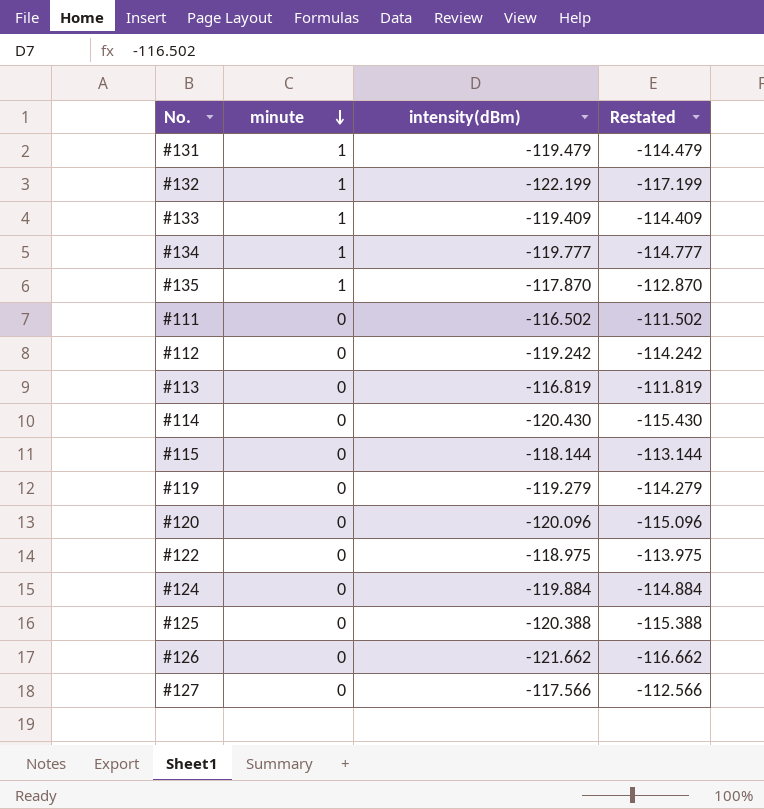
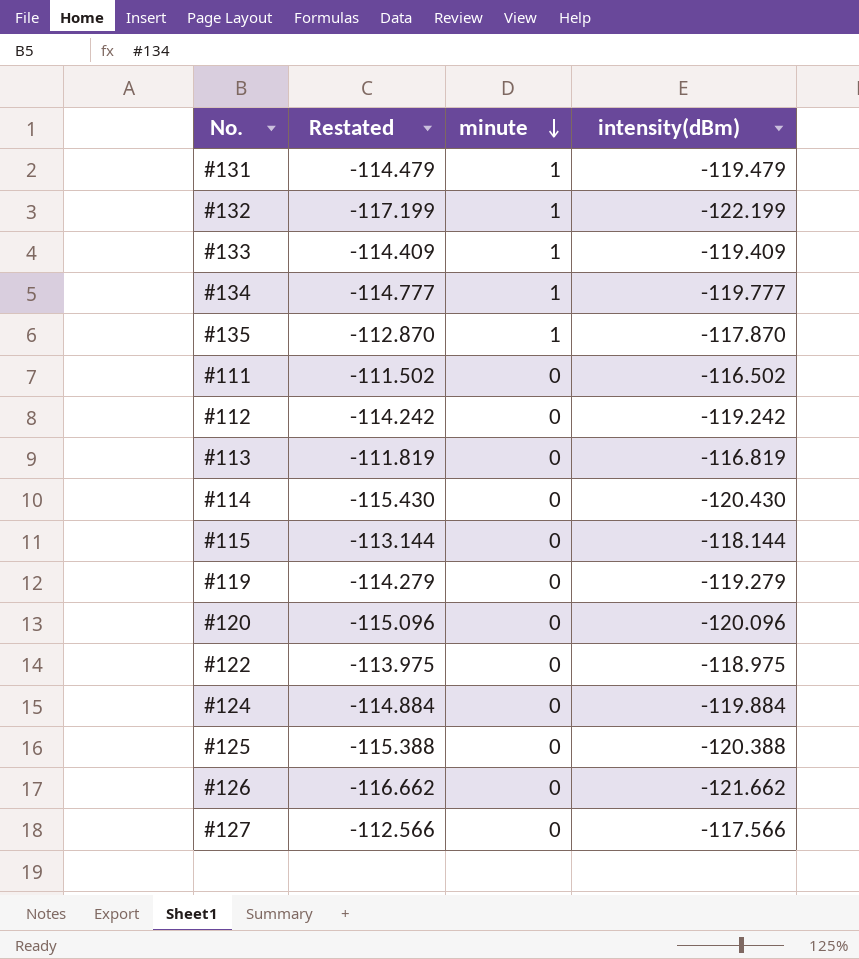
column Restated | position: 4 -> 2

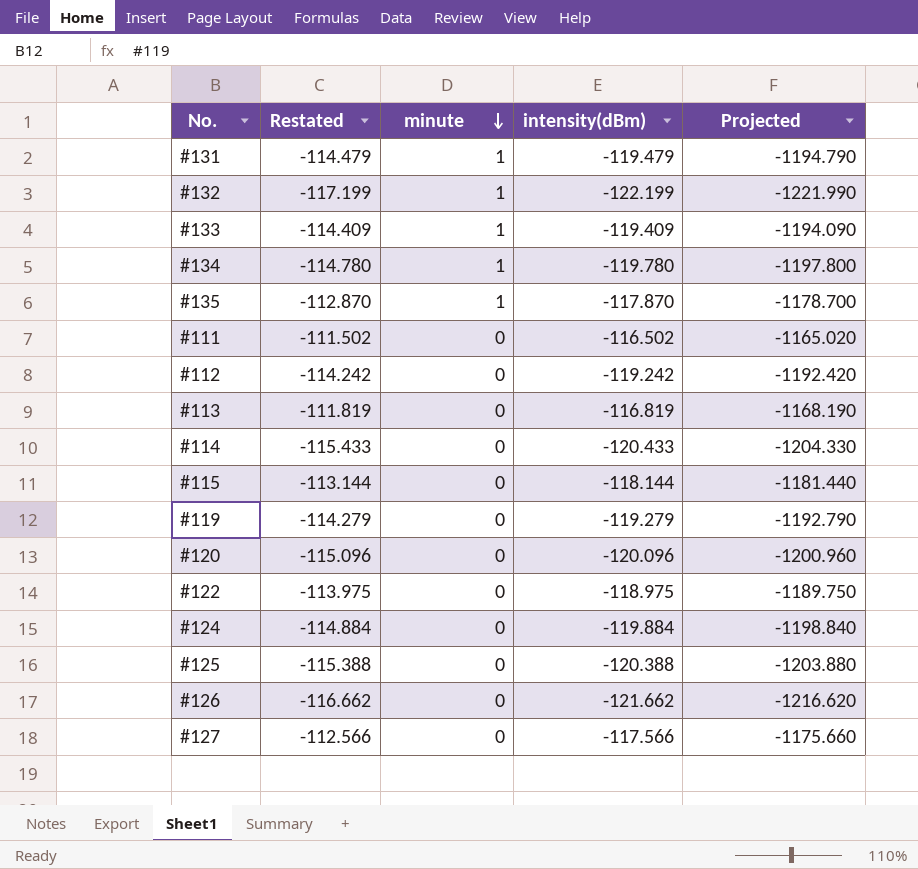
column Projected | formula: none -> [intensity(dBm)] * 10
#134 | Restated: -114.777 -> -114.780
#134 | intensity(dBm): -119.777 -> -119.780
#114 | Restated: -115.430 -> -115.433
#114 | intensity(dBm): -120.430 -> -120.433

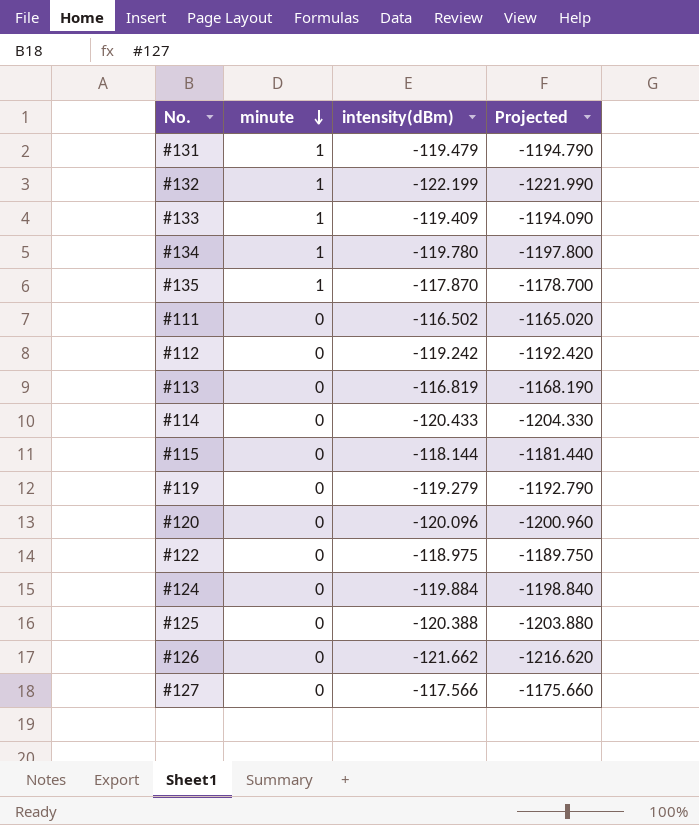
column Restated | formula: [intensity(dBm)] + 5 -> none

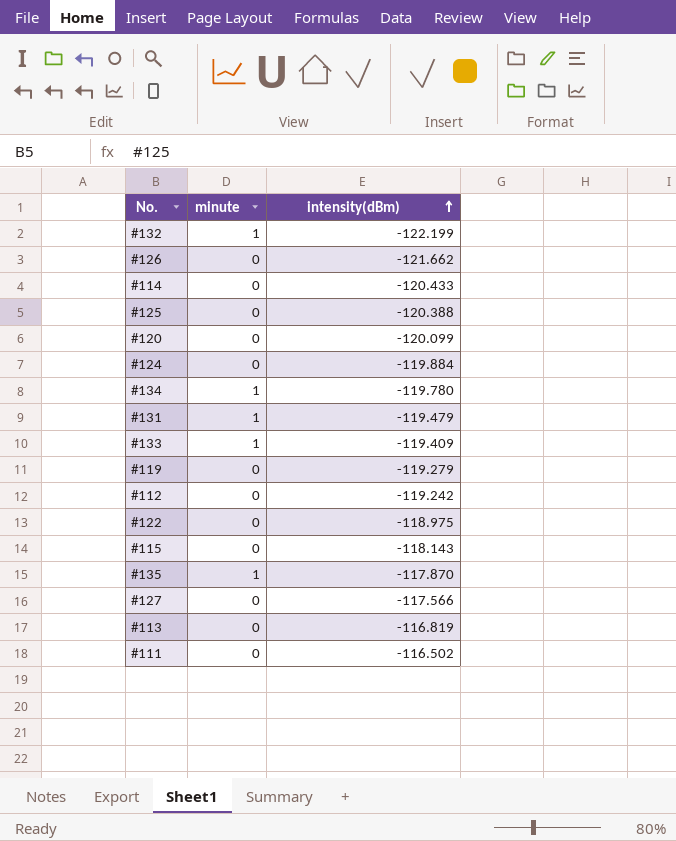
row order: minute descending -> intensity(dBm) ascending
column Projected | formula: [intensity(dBm)] * 10 -> none
#120 | intensity(dBm): -120.096 -> -120.099
#115 | intensity(dBm): -118.144 -> -118.143

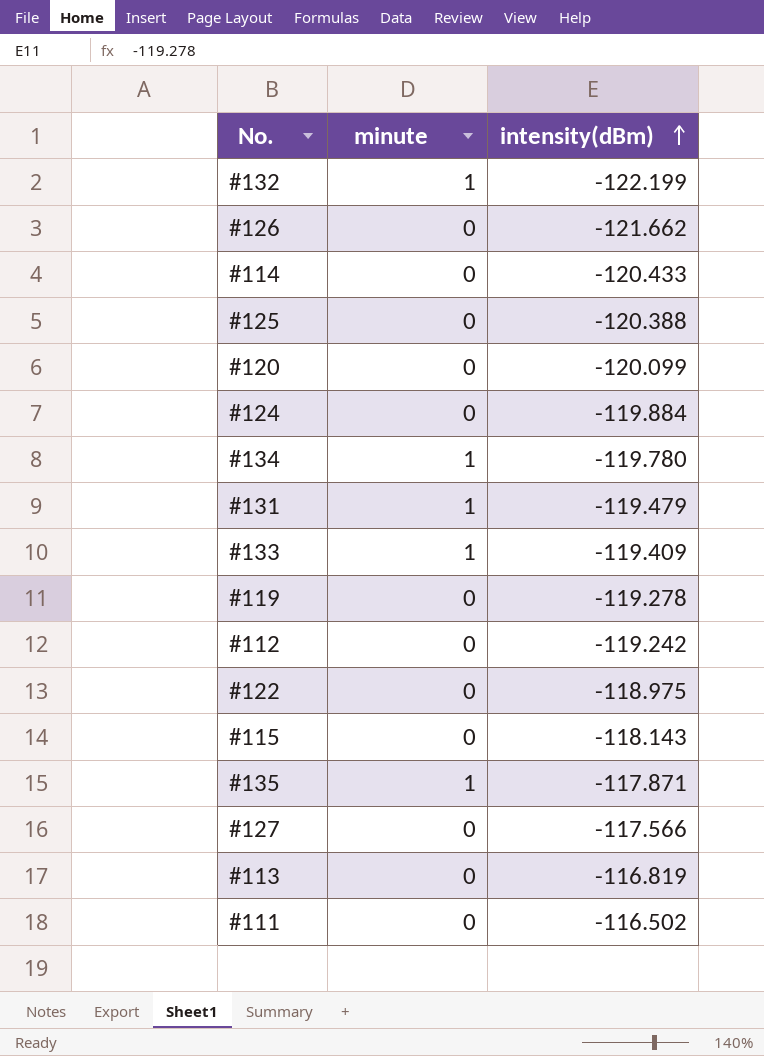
#119 | intensity(dBm): -119.279 -> -119.278
#135 | intensity(dBm): -117.870 -> -117.871

